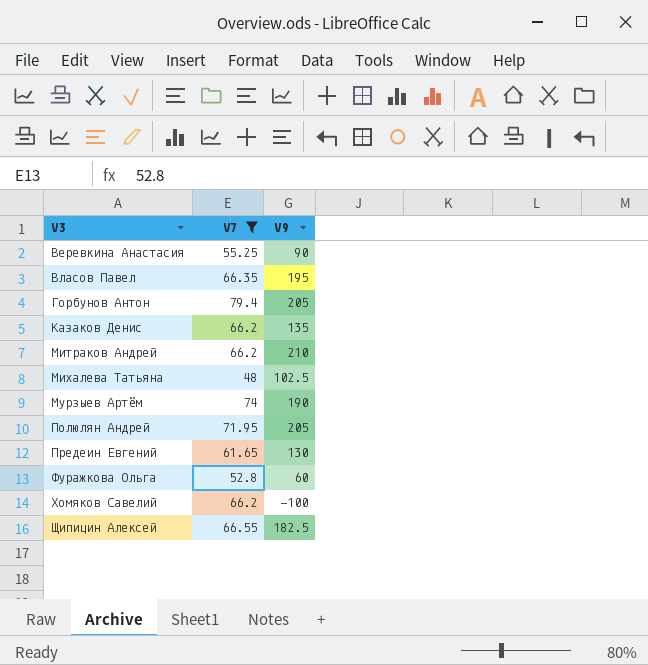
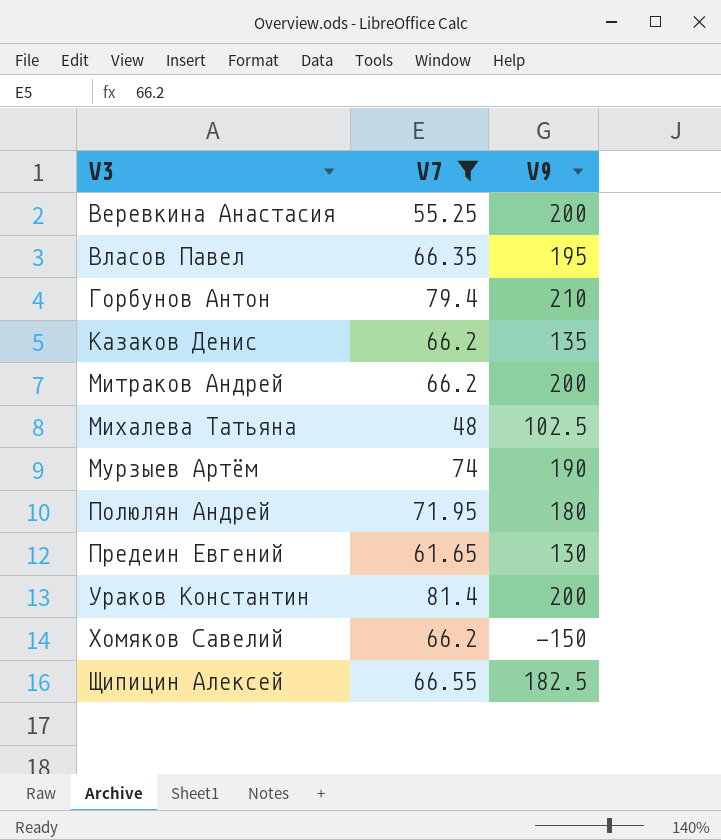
row Фуражкова Ольга: 52.8 | 60 -> none
Веревкина Анастасия | V9: 90 -> 200
Горбунов Антон | V9: 205 -> 210
Митраков Андрей | V9: 210 -> 200
Полюлян Андрей | V9: 205 -> 180
row Ураков Константин: none -> 81.4 | 200
Хомяков Савелий | V9: -100 -> -150

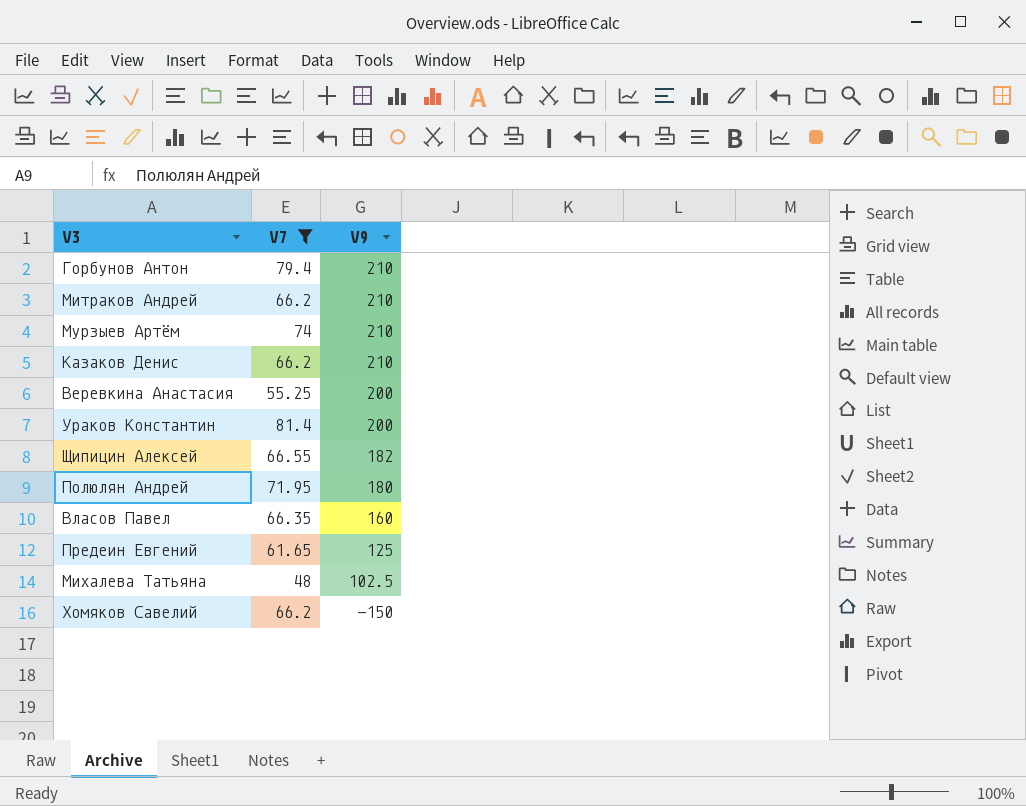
row order: V3 ascending -> V9 descending
Митраков Андрей | V9: 200 -> 210
Мурзыев Артём | V9: 190 -> 210
Казаков Денис | V9: 135 -> 210
Щипицин Алексей | V9: 182.5 -> 182
Власов Павел | V9: 195 -> 160
Предеин Евгений | V9: 130 -> 125

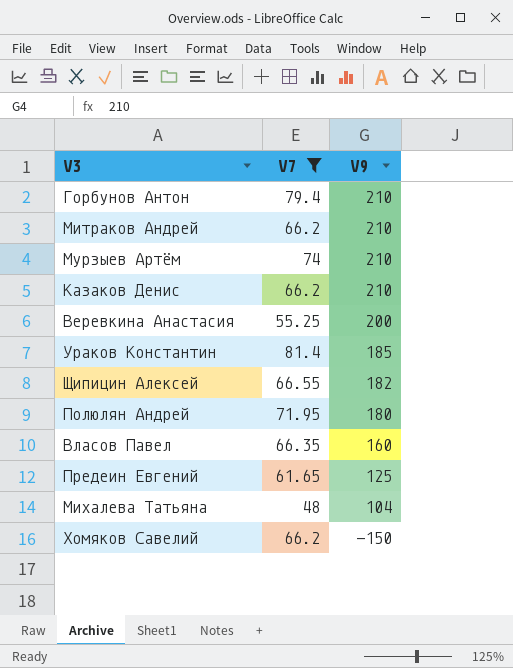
Ураков Константин | V9: 200 -> 185
Михалева Татьяна | V9: 102.5 -> 104

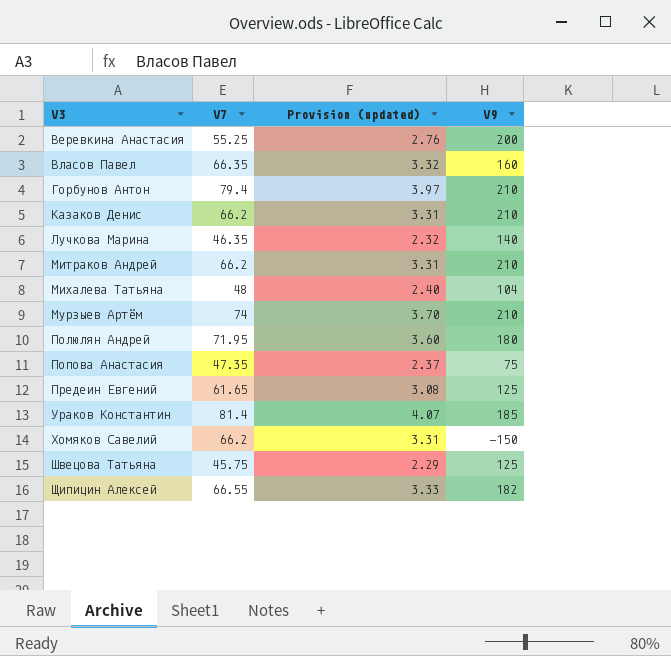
filter: V7 >= 48 -> none
row order: V9 descending -> V3 ascending
column Provision (updated) | formula: none -> [V7] * 0.05

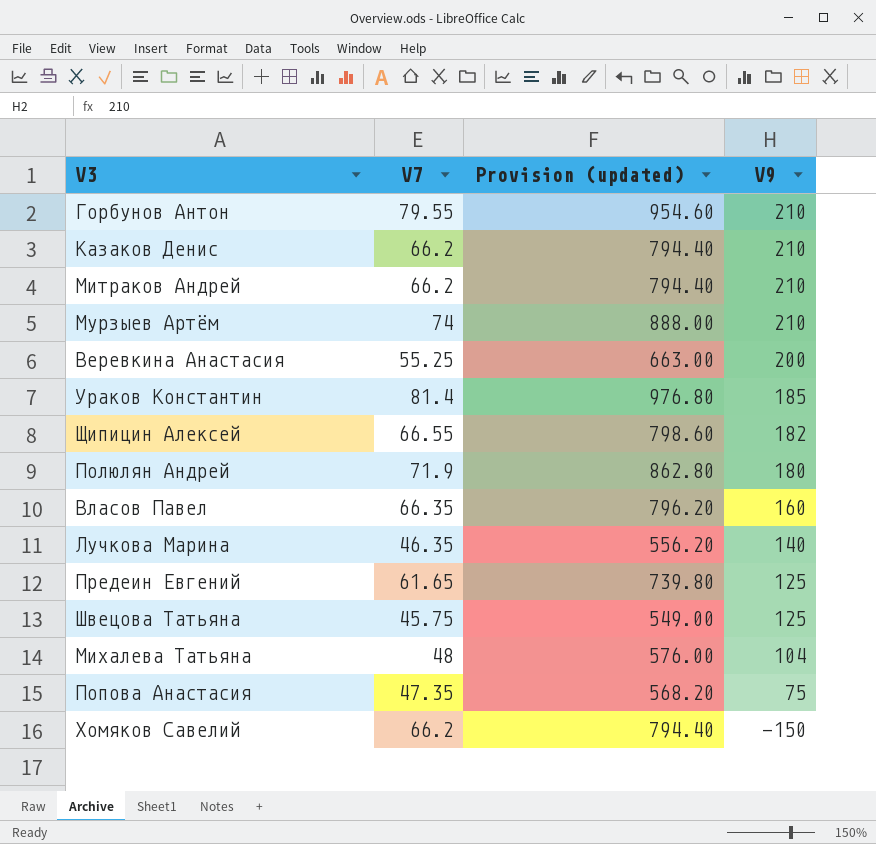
row order: V3 ascending -> V9 descending
column Provision (updated) | formula: [V7] * 0.05 -> [V7] * 12
Горбунов Антон | V7: 79.4 -> 79.55
Полюлян Андрей | V7: 71.95 -> 71.9

